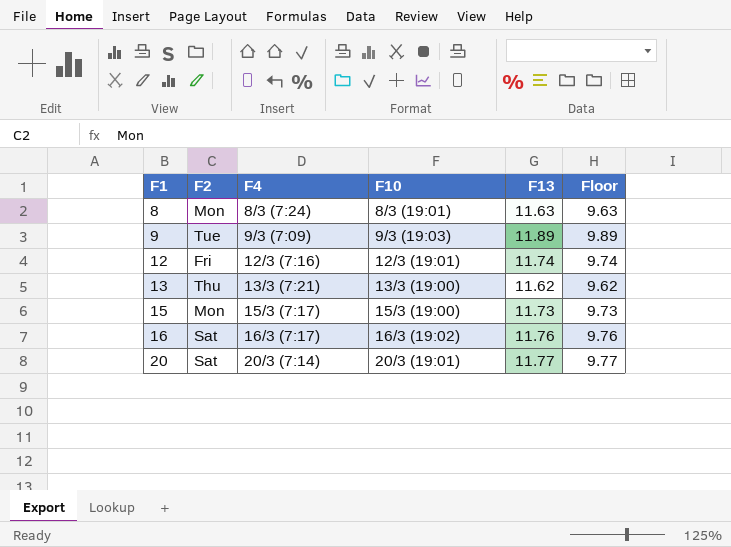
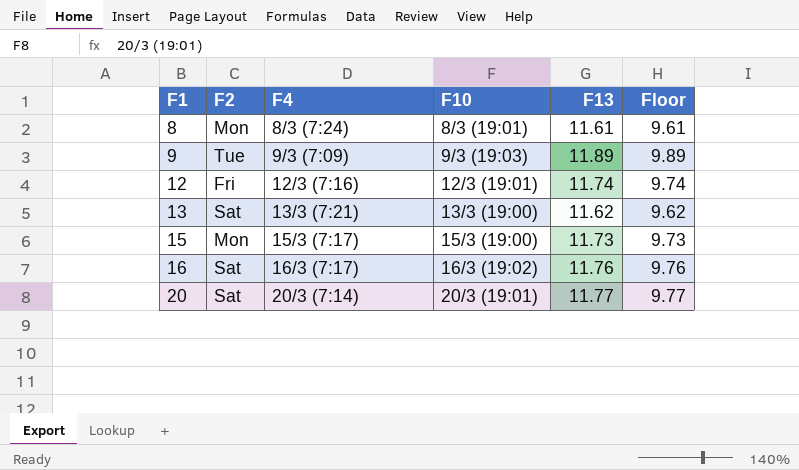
8 | F13: 11.63 -> 11.61
8 | Floor: 9.63 -> 9.61
13 | F2: Thu -> Sat

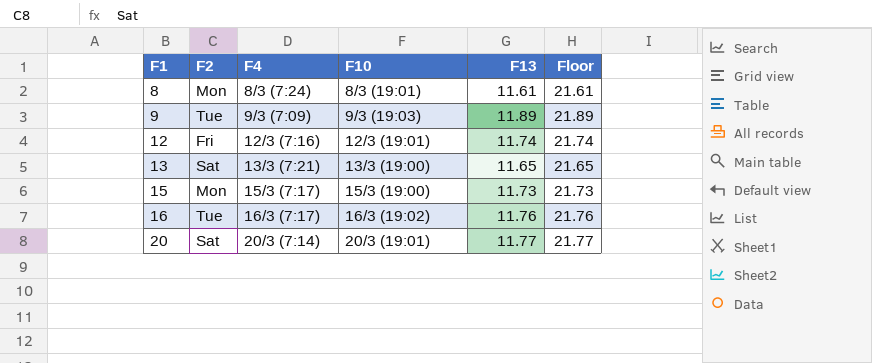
column Floor | formula: [F13] - 2 -> [F13] + 10
13 | F13: 11.62 -> 11.65
16 | F2: Sat -> Tue

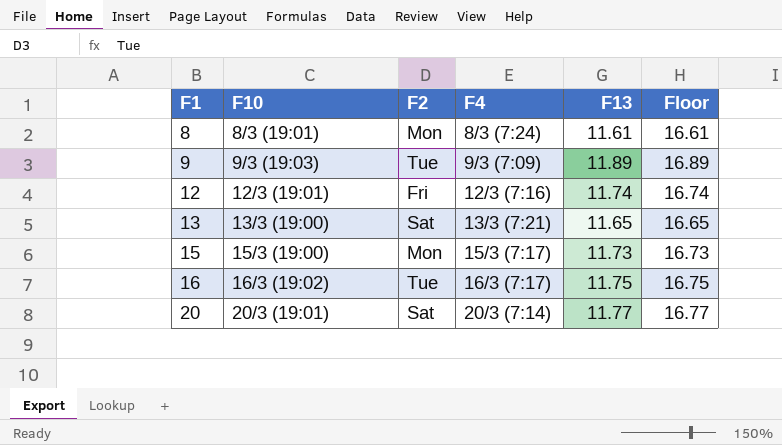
column F10 | position: 4 -> 2
column Floor | formula: [F13] + 10 -> [F13] + 5
16 | F13: 11.76 -> 11.75

